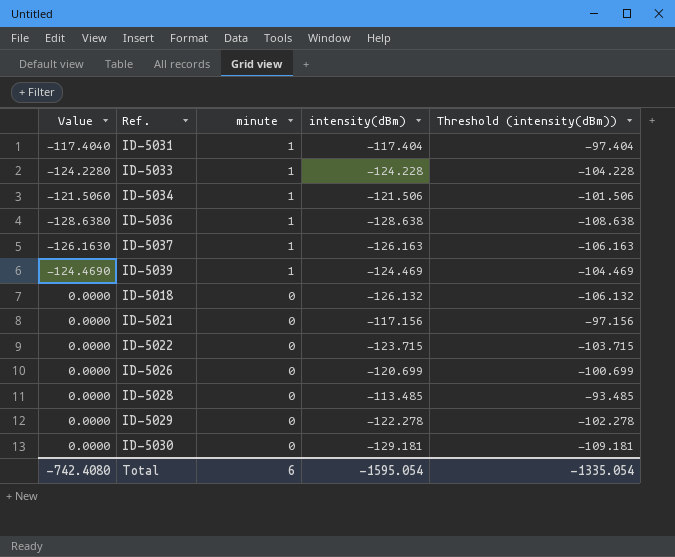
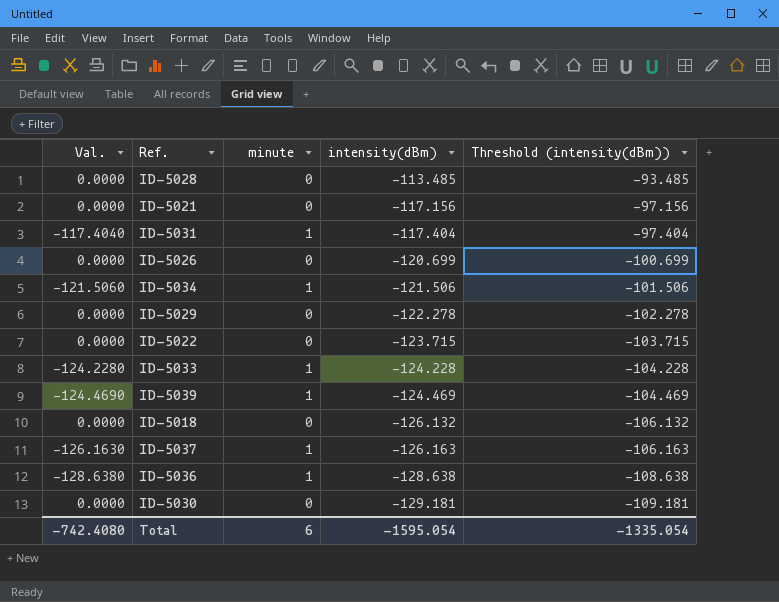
row order: minute descending -> intensity(dBm) descending
column name: Value -> Val.

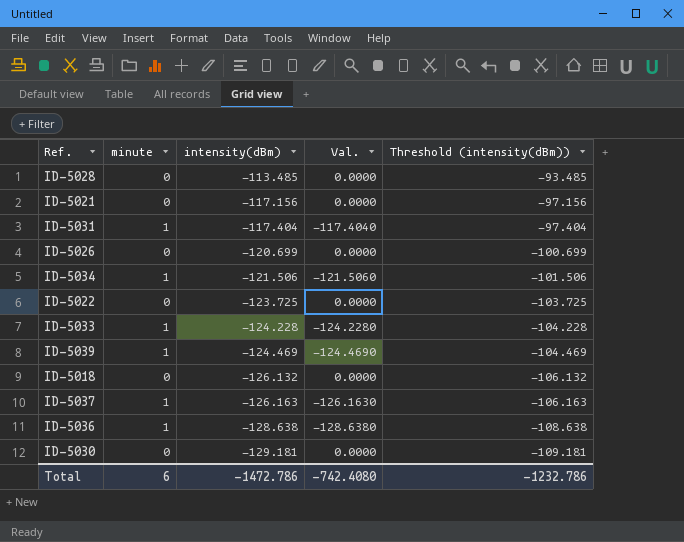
column Val. | position: 1 -> 4
row ID-5029: 0.0000 | 0 | -122.278 | -102.278 -> none
ID-5022 | intensity(dBm): -123.715 -> -123.725
ID-5022 | Threshold (intensity(dBm)): -103.715 -> -103.725
Total | intensity(dBm): -1595.054 -> -1472.786
Total | Threshold (intensity(dBm)): -1335.054 -> -1232.786

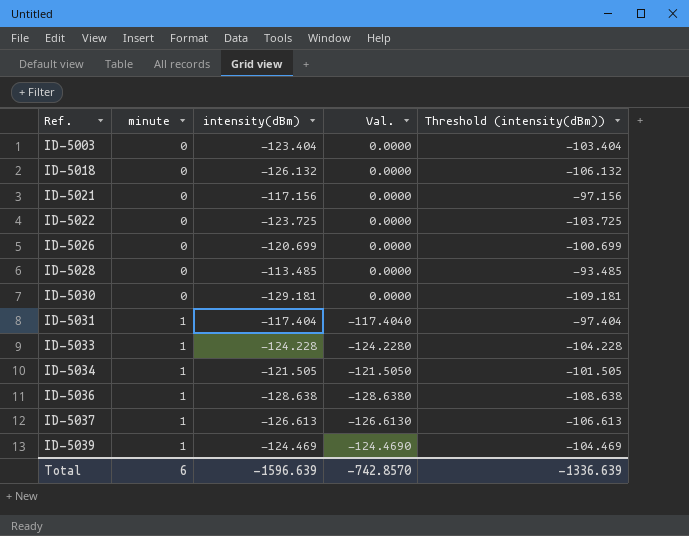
row order: intensity(dBm) descending -> Ref. ascending
row ID-5003: none -> 0 | -123.404 | 0.0000 | -103.404
ID-5034 | intensity(dBm): -121.506 -> -121.505
ID-5034 | Val.: -121.5060 -> -121.5050
ID-5034 | Threshold (intensity(dBm)): -101.506 -> -101.505
ID-5037 | intensity(dBm): -126.163 -> -126.613
ID-5037 | Val.: -126.1630 -> -126.6130
ID-5037 | Threshold (intensity(dBm)): -106.163 -> -106.613
Total | intensity(dBm): -1472.786 -> -1596.639
Total | Val.: -742.4080 -> -742.8570
Total | Threshold (intensity(dBm)): -1232.786 -> -1336.639

